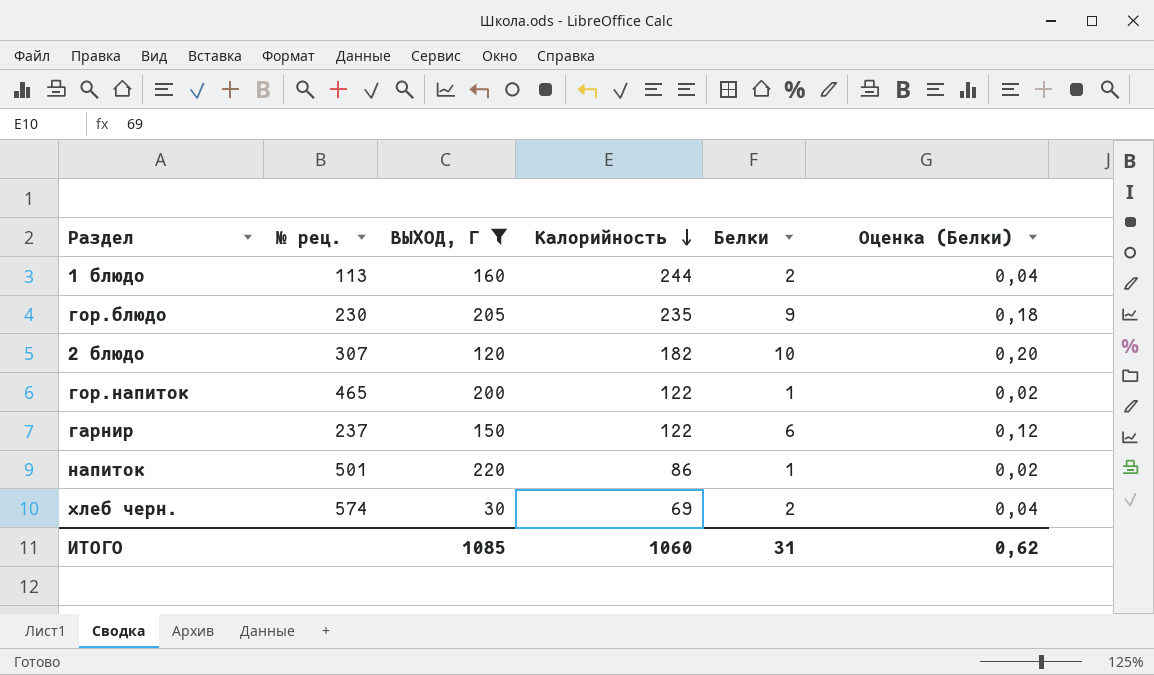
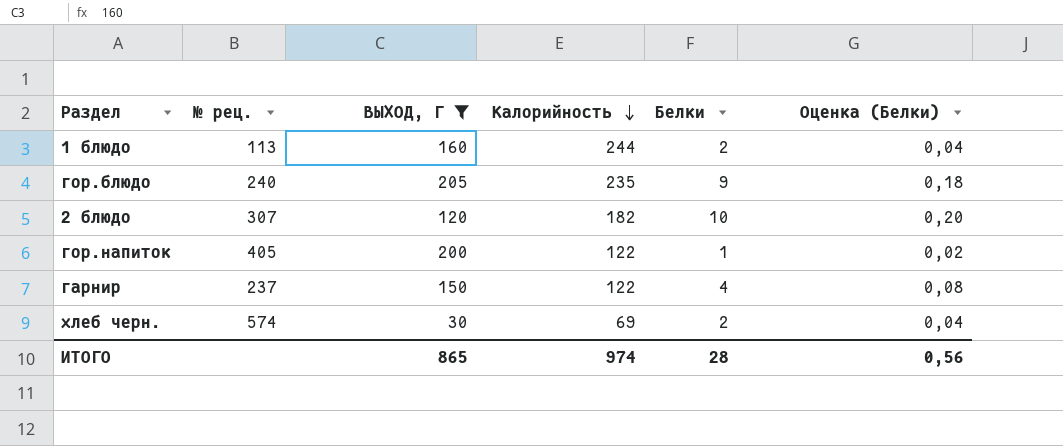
row напиток: 501 | 220 | 86 | 1 | 0,02 -> none
гор.блюдо | № рец.: 230 -> 240
гор.напиток | № рец.: 465 -> 405
гарнир | Белки: 6 -> 4
гарнир | Оценка (Белки): 0,12 -> 0,08
ИТОГО | ВЫХОД, Г: 1085 -> 865
ИТОГО | Калорийность: 1060 -> 974
ИТОГО | Белки: 31 -> 28
ИТОГО | Оценка (Белки): 0,62 -> 0,56

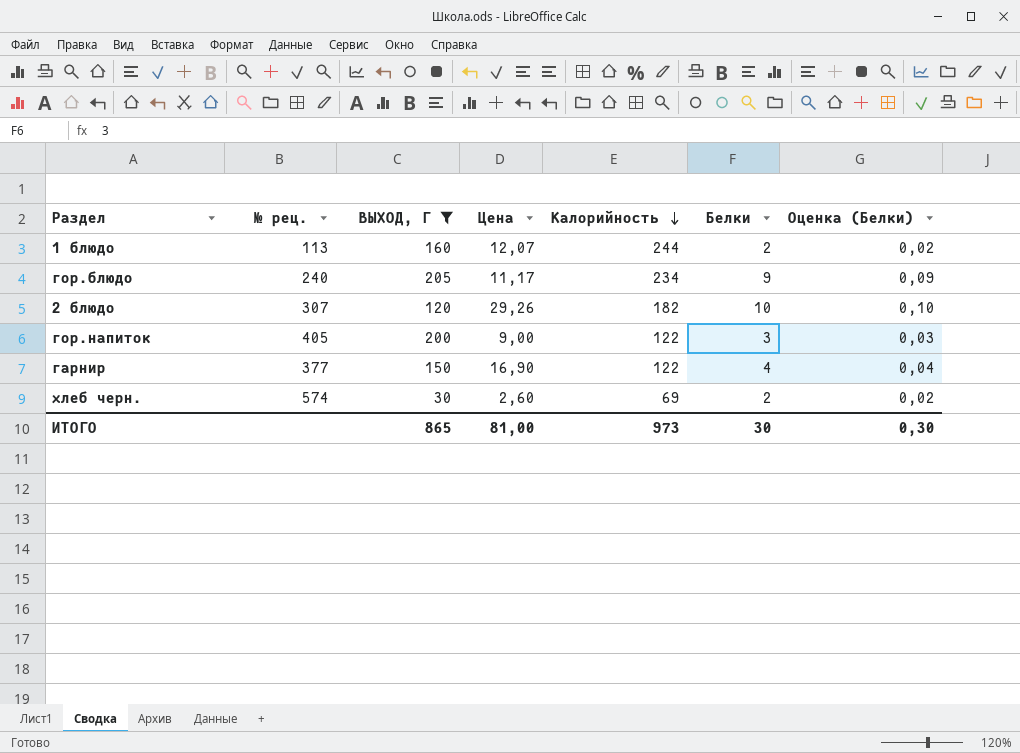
column Цена | position: none -> 4
column Оценка (Белки) | formula: [Белки] * 0,02 -> [Белки] * 0,01
гор.блюдо | Калорийность: 235 -> 234
гор.напиток | Белки: 1 -> 3
гарнир | № рец.: 237 -> 377
ИТОГО | Калорийность: 974 -> 973
ИТОГО | Белки: 28 -> 30
ИТОГО | Оценка (Белки): 0,56 -> 0,30

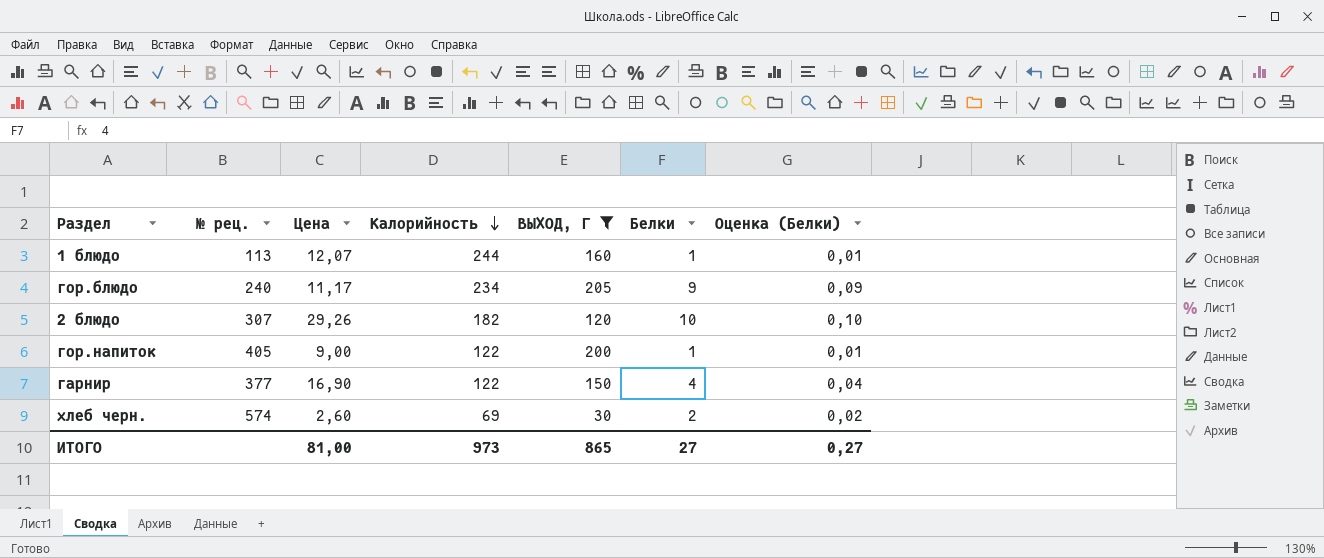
column ВЫХОД, Г | position: 3 -> 5
1 блюдо | Белки: 2 -> 1
1 блюдо | Оценка (Белки): 0,02 -> 0,01
гор.напиток | Белки: 3 -> 1
гор.напиток | Оценка (Белки): 0,03 -> 0,01
ИТОГО | Белки: 30 -> 27
ИТОГО | Оценка (Белки): 0,30 -> 0,27

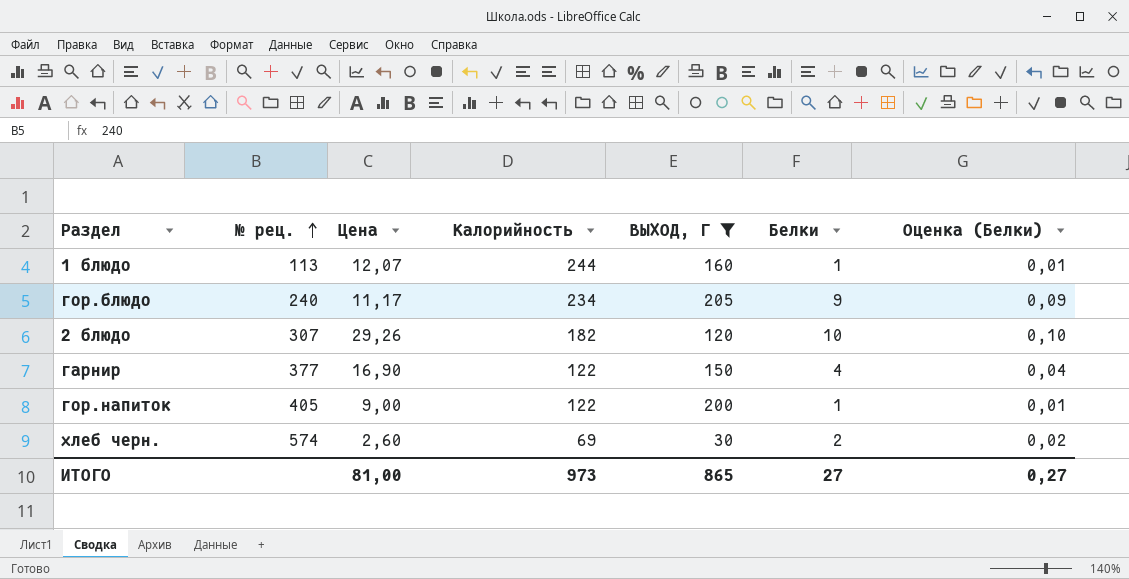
row order: Калорийность descending -> № рец. ascending

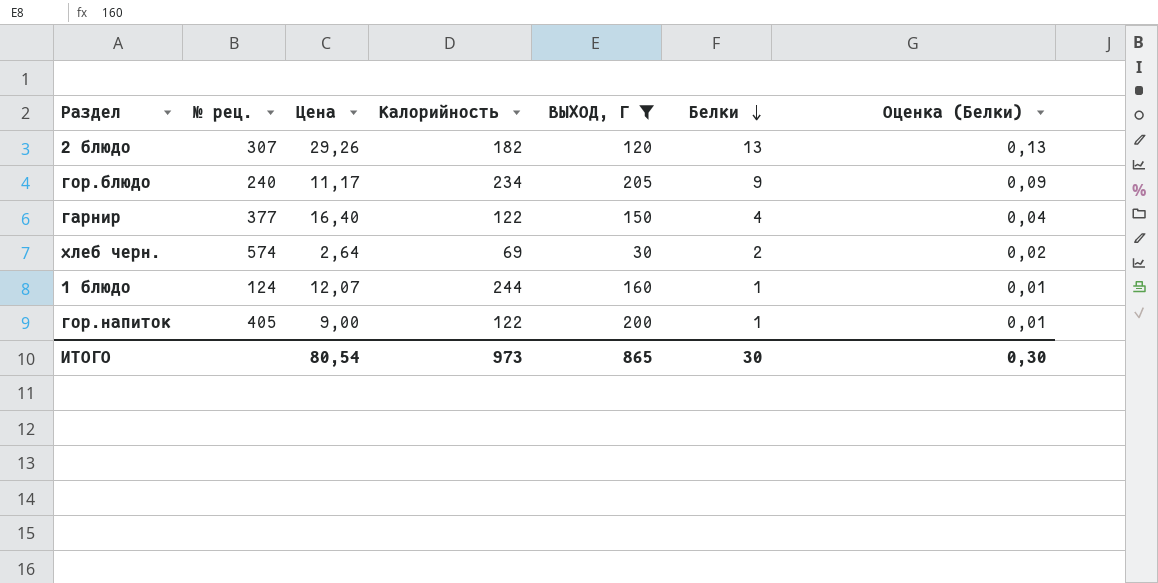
row order: № рец. ascending -> Белки descending
2 блюдо | Белки: 10 -> 13
2 блюдо | Оценка (Белки): 0,10 -> 0,13
гарнир | Цена: 16,90 -> 16,40
хлеб черн. | Цена: 2,60 -> 2,64
1 блюдо | № рец.: 113 -> 124
ИТОГО | Цена: 81,00 -> 80,54
ИТОГО | Белки: 27 -> 30
ИТОГО | Оценка (Белки): 0,27 -> 0,30

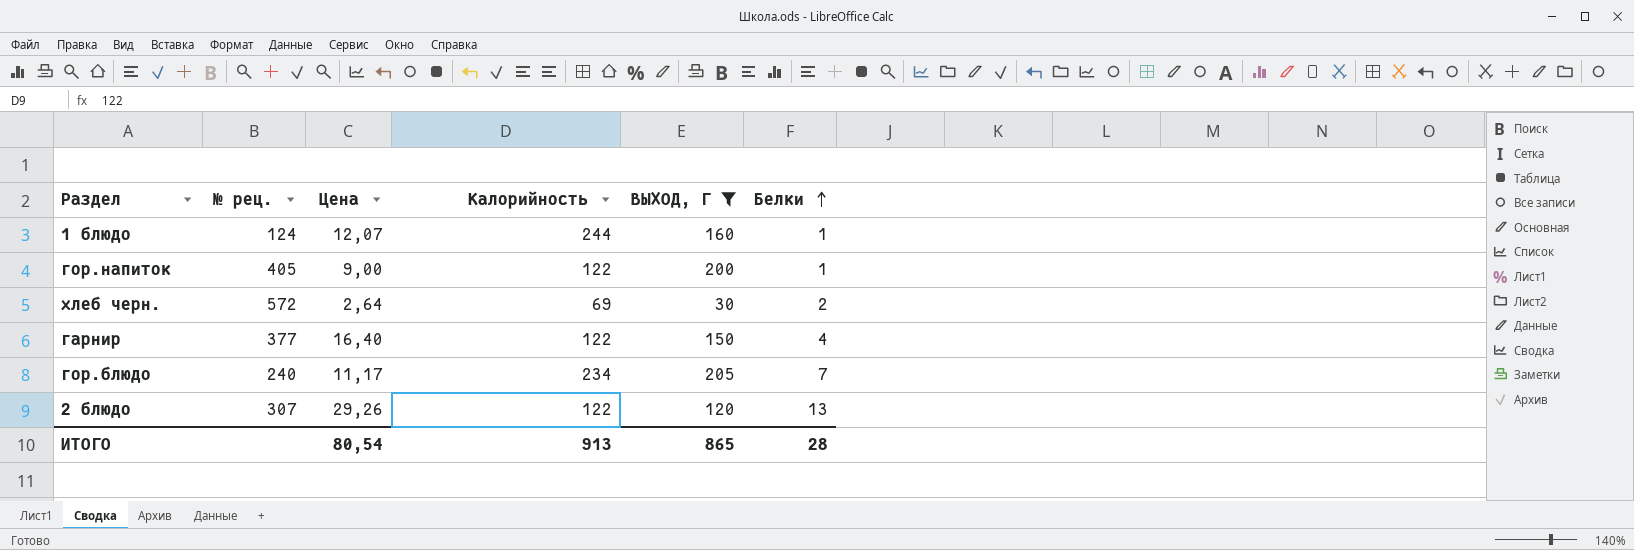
row order: Белки descending -> Белки ascending
column Оценка (Белки) | formula: [Белки] * 0,01 -> none
хлеб черн. | № рец.: 574 -> 572
гор.блюдо | Белки: 9 -> 7
2 блюдо | Калорийность: 182 -> 122
ИТОГО | Калорийность: 973 -> 913
ИТОГО | Белки: 30 -> 28

